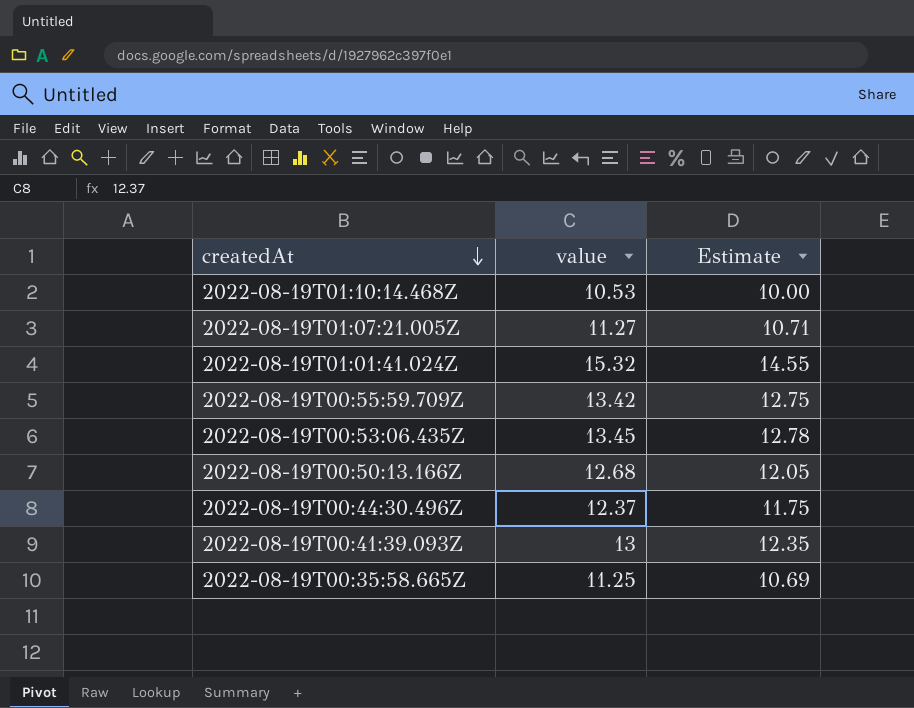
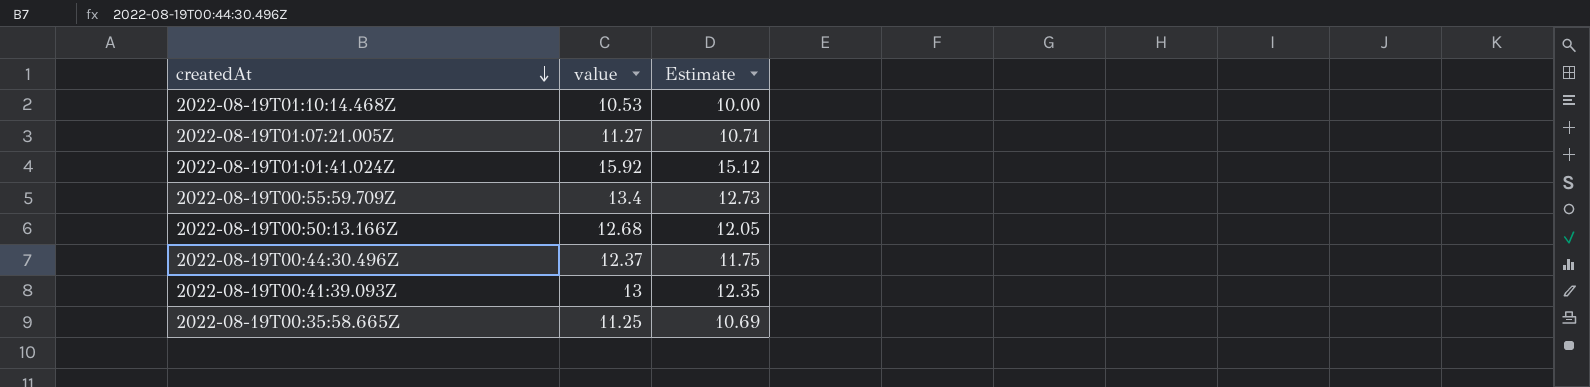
row 2022-08-19T00:53:06.435Z: 13.45 | 12.78 -> none
2022-08-19T01:01:41.024Z | value: 15.32 -> 15.92
2022-08-19T01:01:41.024Z | Estimate: 14.55 -> 15.12
2022-08-19T00:55:59.709Z | value: 13.42 -> 13.4
2022-08-19T00:55:59.709Z | Estimate: 12.75 -> 12.73

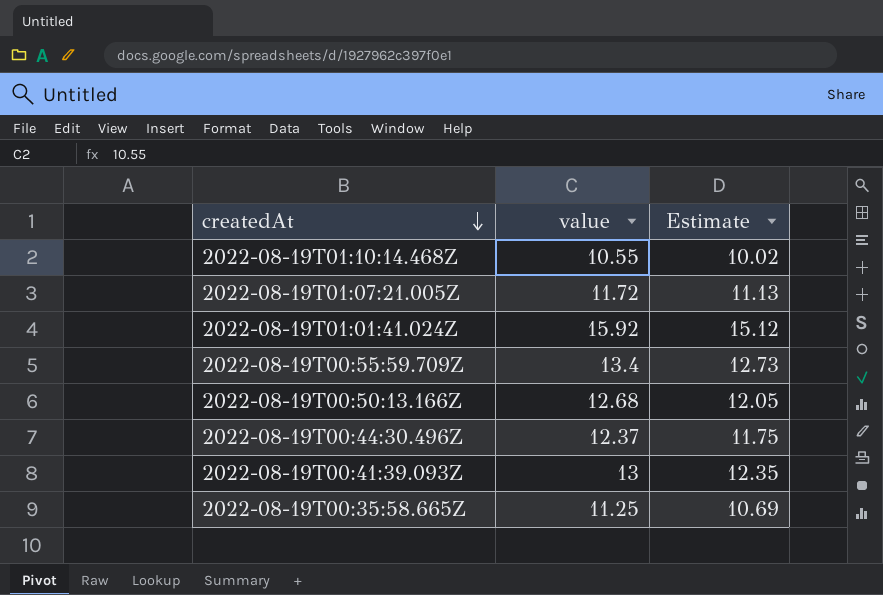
2022-08-19T01:10:14.468Z | value: 10.53 -> 10.55
2022-08-19T01:10:14.468Z | Estimate: 10.00 -> 10.02
2022-08-19T01:07:21.005Z | value: 11.27 -> 11.72
2022-08-19T01:07:21.005Z | Estimate: 10.71 -> 11.13

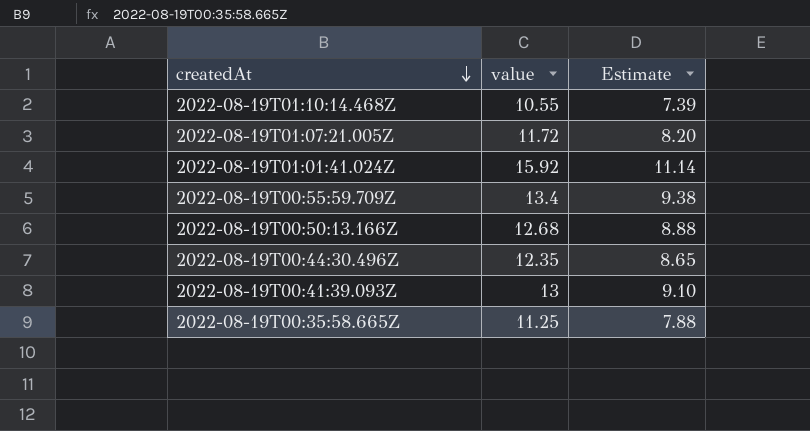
column Estimate | formula: [value] * 0.95 -> [value] * 0.7
2022-08-19T00:44:30.496Z | value: 12.37 -> 12.35

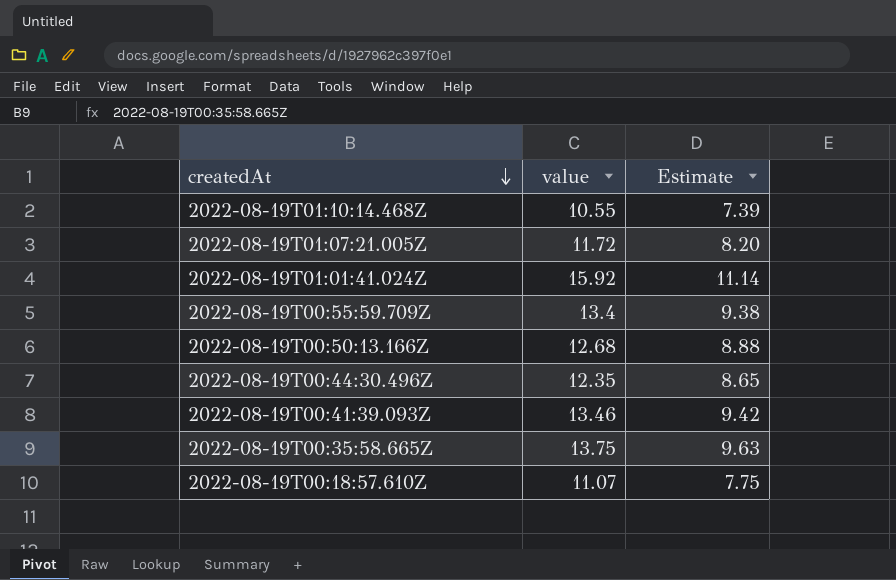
2022-08-19T00:41:39.093Z | value: 13 -> 13.46
2022-08-19T00:41:39.093Z | Estimate: 9.10 -> 9.42
2022-08-19T00:35:58.665Z | value: 11.25 -> 13.75
2022-08-19T00:35:58.665Z | Estimate: 7.88 -> 9.63
row 2022-08-19T00:18:57.610Z: none -> 11.07 | 7.75

